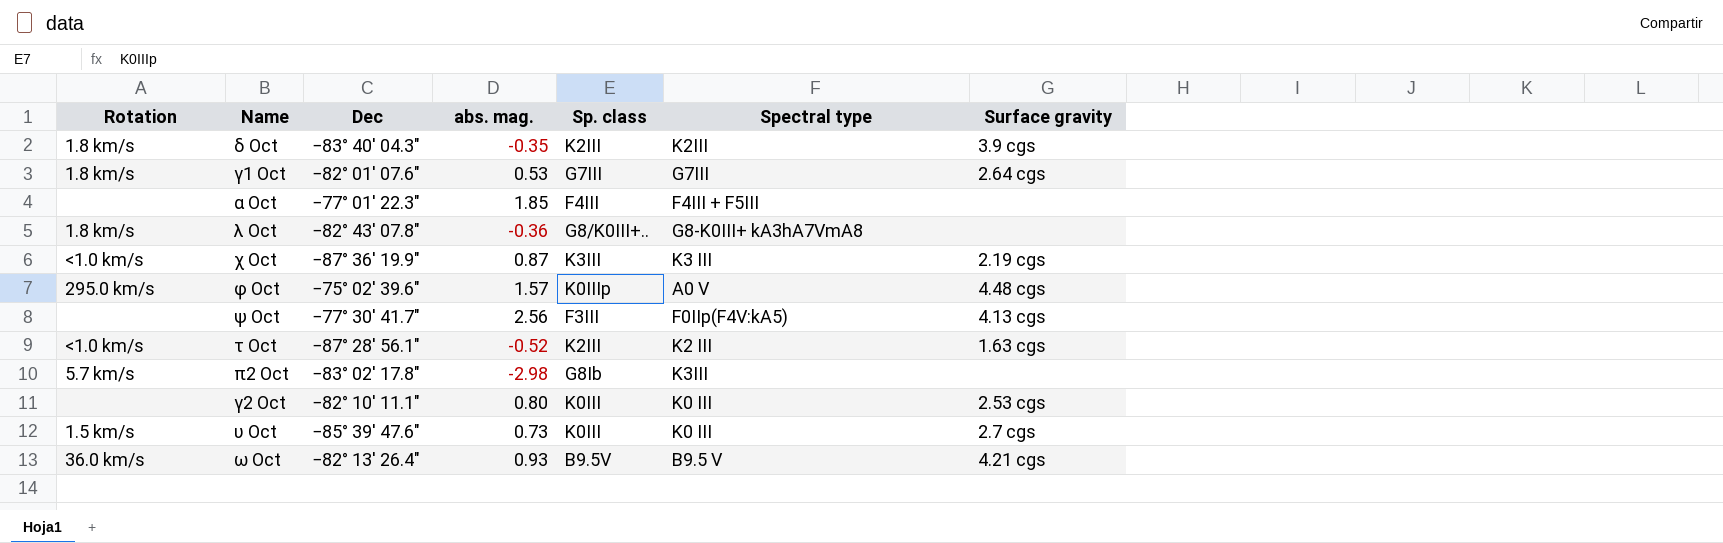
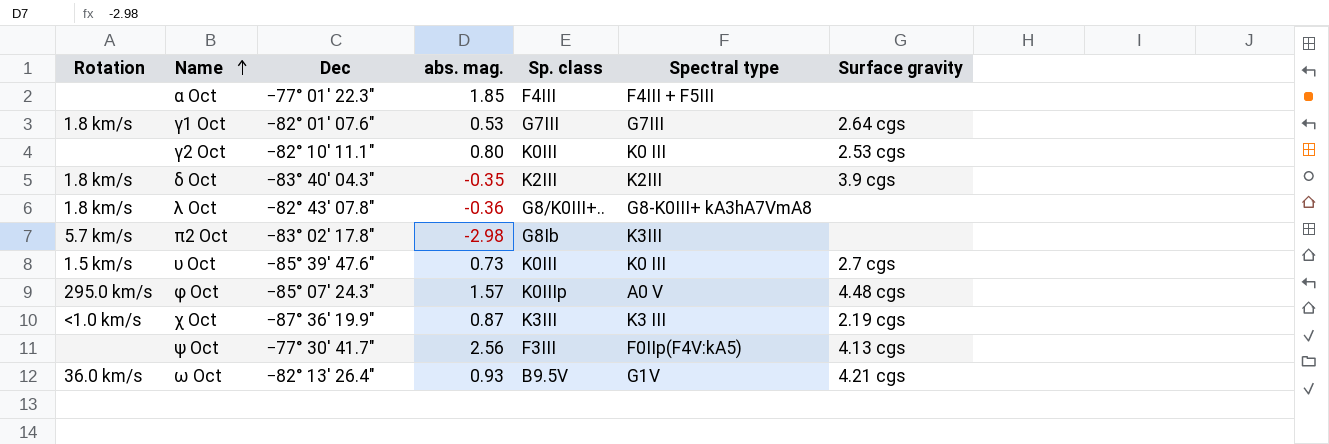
row order: none -> Name ascending
row τ Oct: <1.0 km/s | −87° 28′ 56.1″ | -0.52 | K2III | K2 III | 1.63 cgs -> none
φ Oct | Dec: −75° 02′ 39.6″ -> −85° 07′ 24.3″
ω Oct | Spectral type: B9.5 V -> G1V

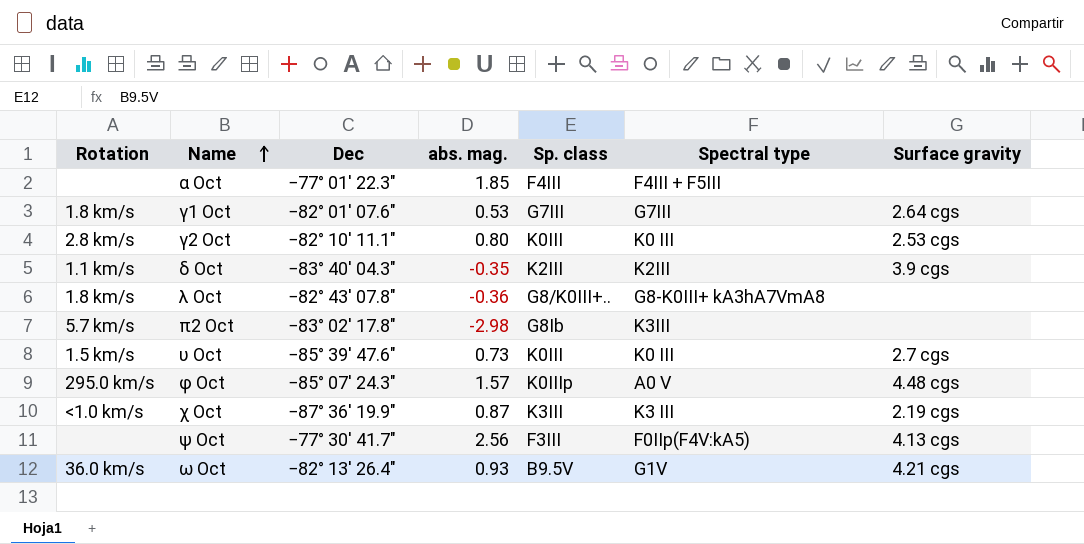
γ2 Oct | Rotation: none -> 2.8 km/s
δ Oct | Rotation: 1.8 km/s -> 1.1 km/s

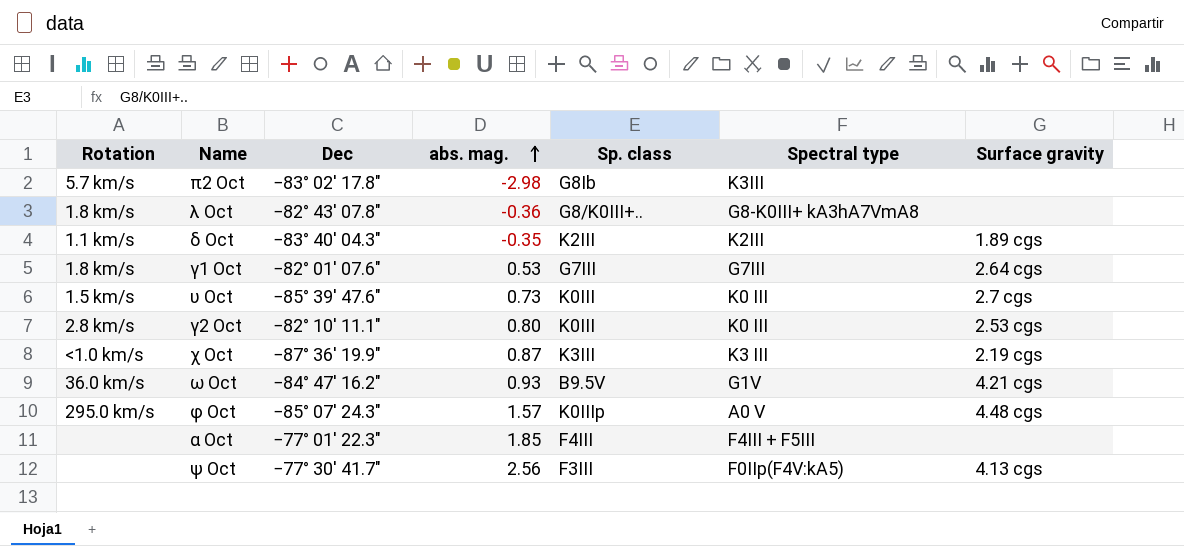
row order: Name ascending -> abs. mag. ascending
δ Oct | Surface gravity: 3.9 cgs -> 1.89 cgs
ω Oct | Dec: −82° 13′ 26.4″ -> −84° 47′ 16.2″

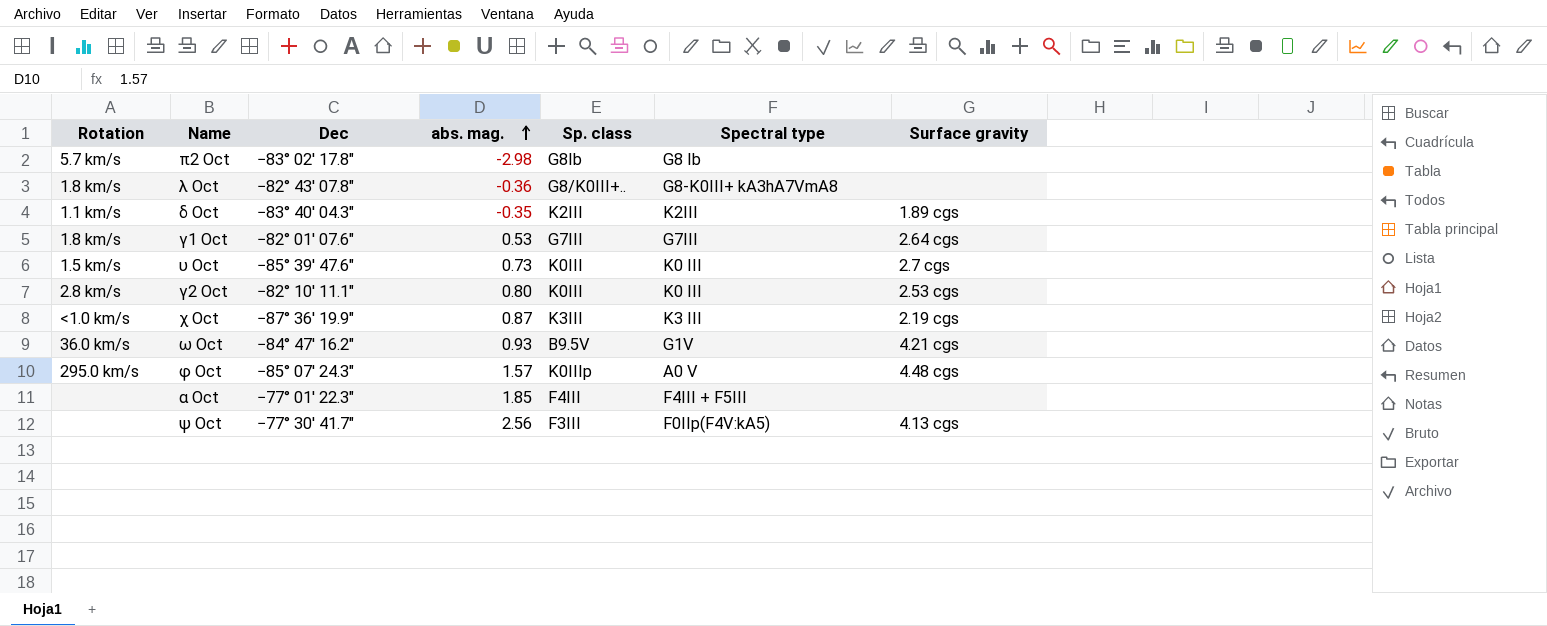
π2 Oct | Spectral type: K3III -> G8 Ib

